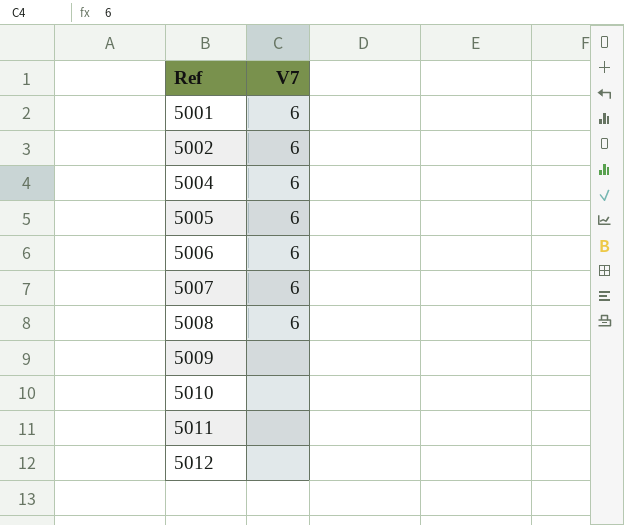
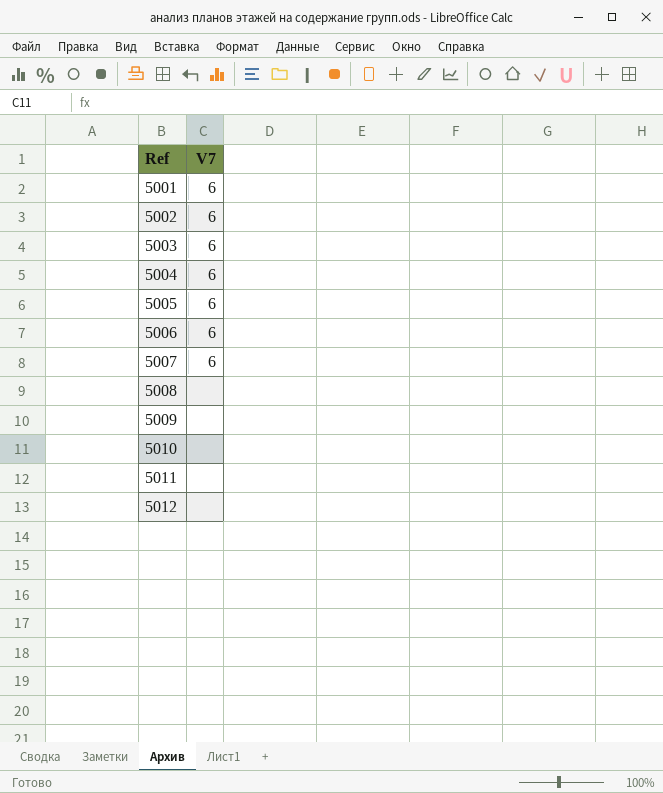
row 5003: none -> 6
5008 | V7: 6 -> none

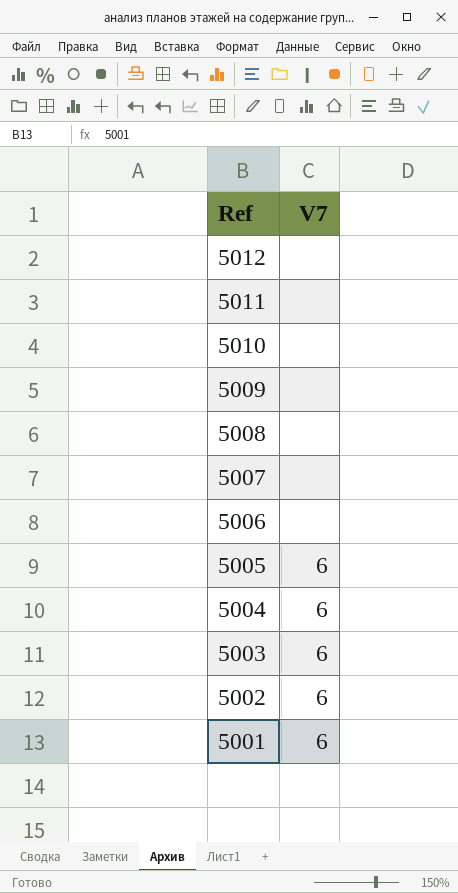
row order: Ref ascending -> Ref descending
5007 | V7: 6 -> none
5006 | V7: 6 -> none

